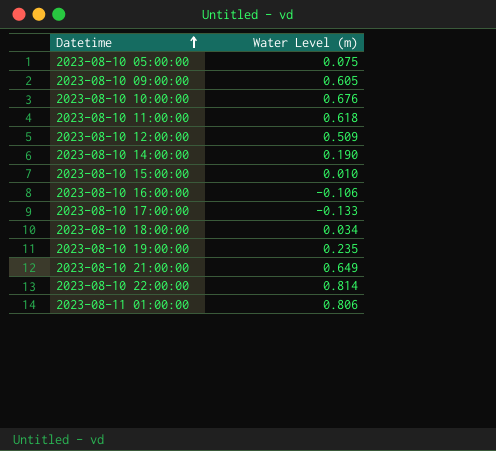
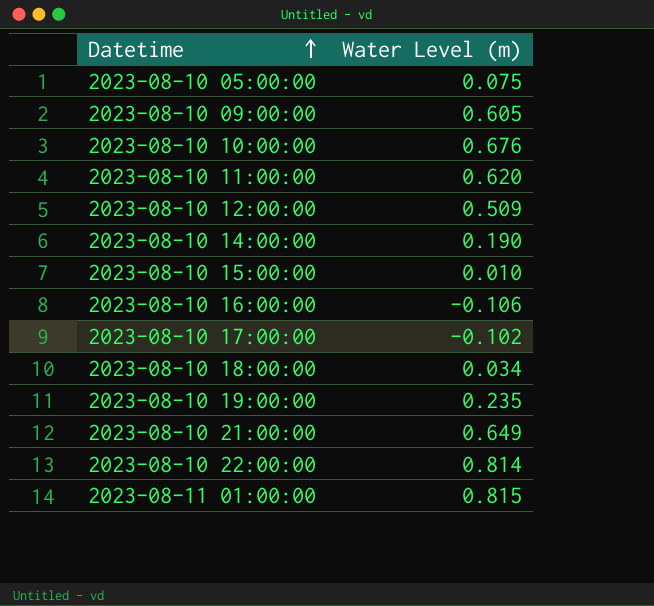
2023-08-10 11:00:00 | Water Level (m): 0.618 -> 0.620
2023-08-10 17:00:00 | Water Level (m): -0.133 -> -0.102
2023-08-11 01:00:00 | Water Level (m): 0.806 -> 0.815

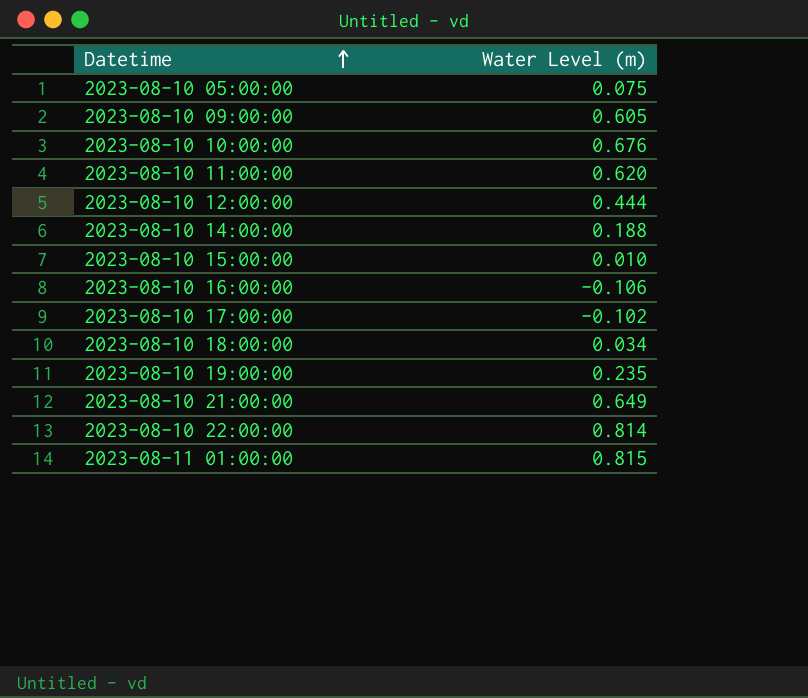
2023-08-10 12:00:00 | Water Level (m): 0.509 -> 0.444
2023-08-10 14:00:00 | Water Level (m): 0.190 -> 0.188

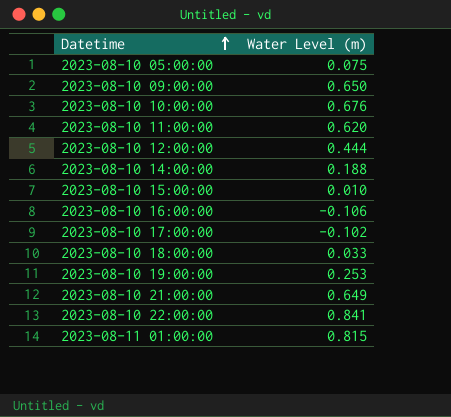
2023-08-10 09:00:00 | Water Level (m): 0.605 -> 0.650
2023-08-10 18:00:00 | Water Level (m): 0.034 -> 0.033
2023-08-10 19:00:00 | Water Level (m): 0.235 -> 0.253
2023-08-10 22:00:00 | Water Level (m): 0.814 -> 0.841

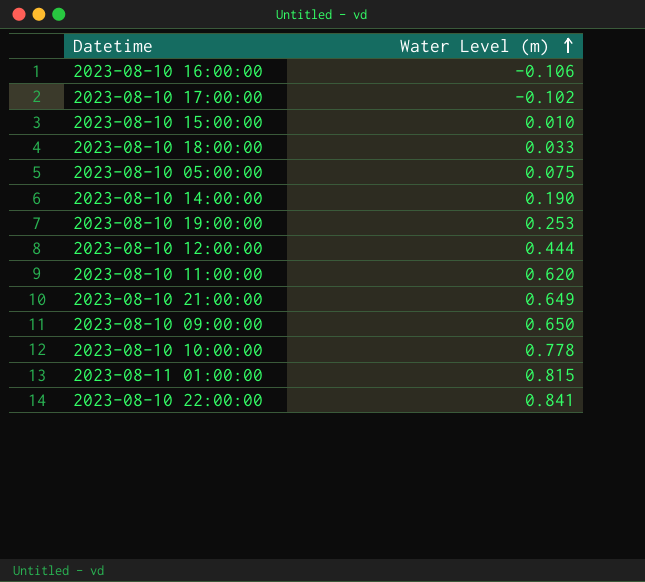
row order: Datetime ascending -> Water Level (m) ascending
2023-08-10 14:00:00 | Water Level (m): 0.188 -> 0.190
2023-08-10 10:00:00 | Water Level (m): 0.676 -> 0.778

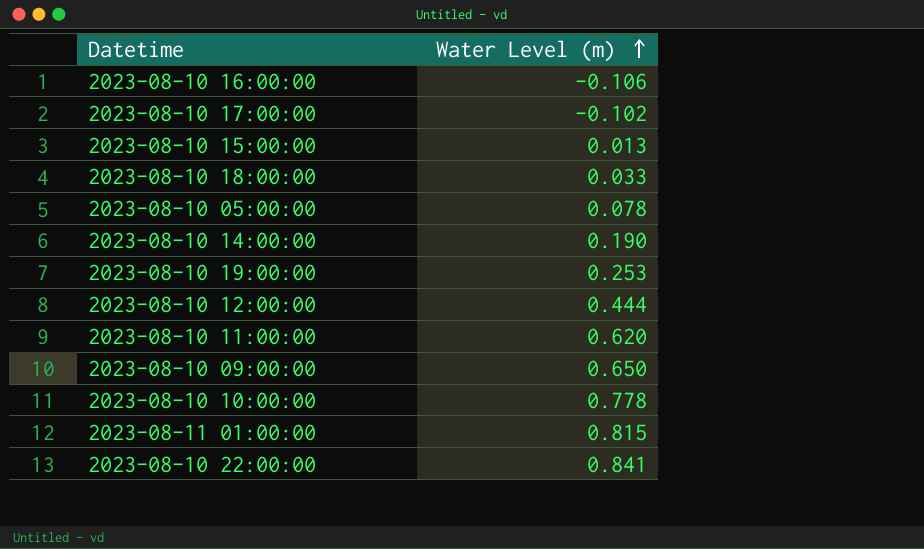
row 2023-08-10 21:00:00: 0.649 -> none
2023-08-10 15:00:00 | Water Level (m): 0.010 -> 0.013
2023-08-10 05:00:00 | Water Level (m): 0.075 -> 0.078

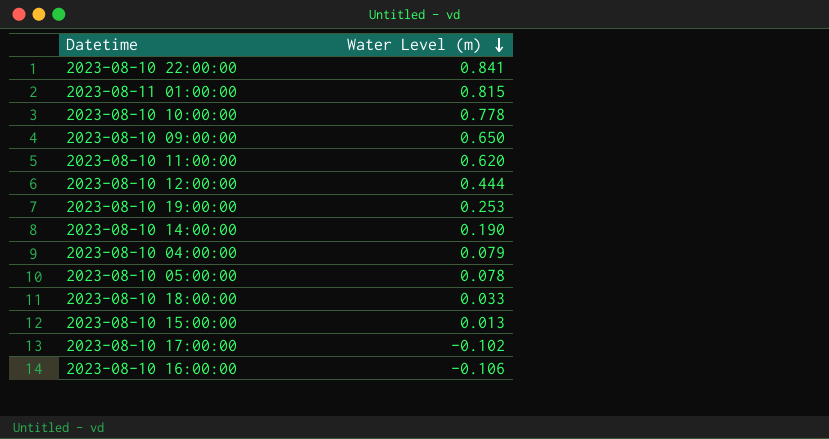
row order: Water Level (m) ascending -> Water Level (m) descending
row 2023-08-10 04:00:00: none -> 0.079

